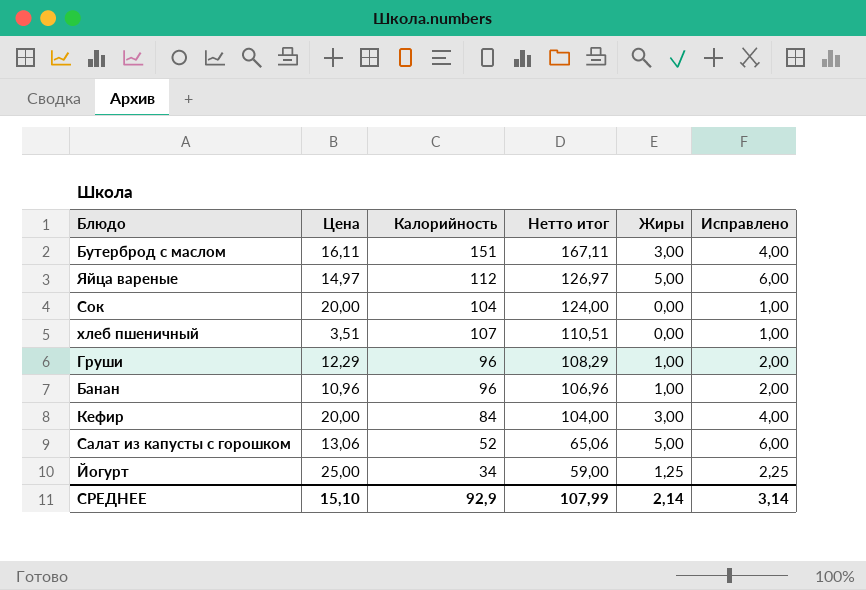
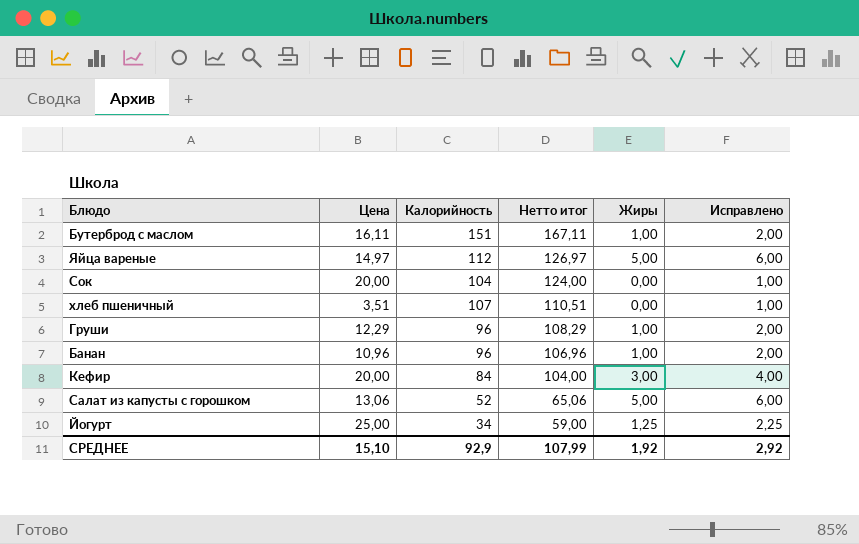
Бутерброд с маслом | Жиры: 3,00 -> 1,00
Бутерброд с маслом | Исправлено: 4,00 -> 2,00
СРЕДНЕЕ | Жиры: 2,14 -> 1,92
СРЕДНЕЕ | Исправлено: 3,14 -> 2,92

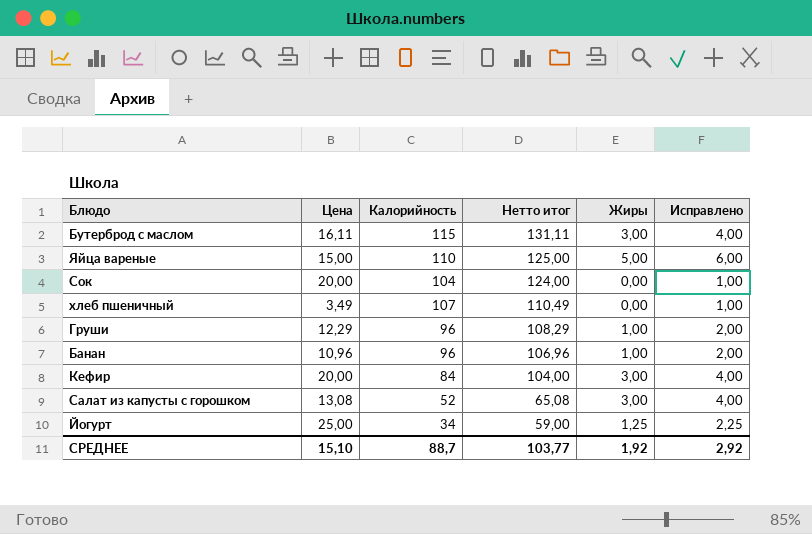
Бутерброд с маслом | Калорийность: 151 -> 115
Бутерброд с маслом | Нетто итог: 167,11 -> 131,11
Бутерброд с маслом | Жиры: 1,00 -> 3,00
Бутерброд с маслом | Исправлено: 2,00 -> 4,00
Яйца вареные | Цена: 14,97 -> 15,00
Яйца вареные | Калорийность: 112 -> 110
Яйца вареные | Нетто итог: 126,97 -> 125,00
хлеб пшеничный | Цена: 3,51 -> 3,49
хлеб пшеничный | Нетто итог: 110,51 -> 110,49
Салат из капусты с горошком | Цена: 13,06 -> 13,08
Салат из капусты с горошком | Нетто итог: 65,06 -> 65,08
Салат из капусты с горошком | Жиры: 5,00 -> 3,00
Салат из капусты с горошком | Исправлено: 6,00 -> 4,00
СРЕДНЕЕ | Калорийность: 92,9 -> 88,7
СРЕДНЕЕ | Нетто итог: 107,99 -> 103,77

